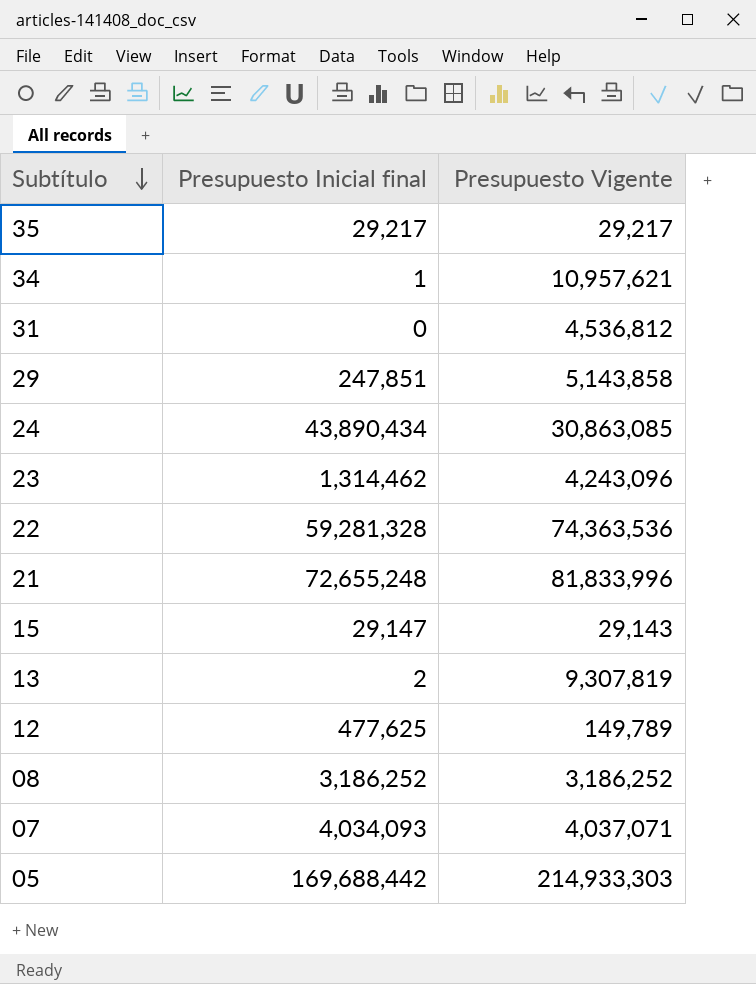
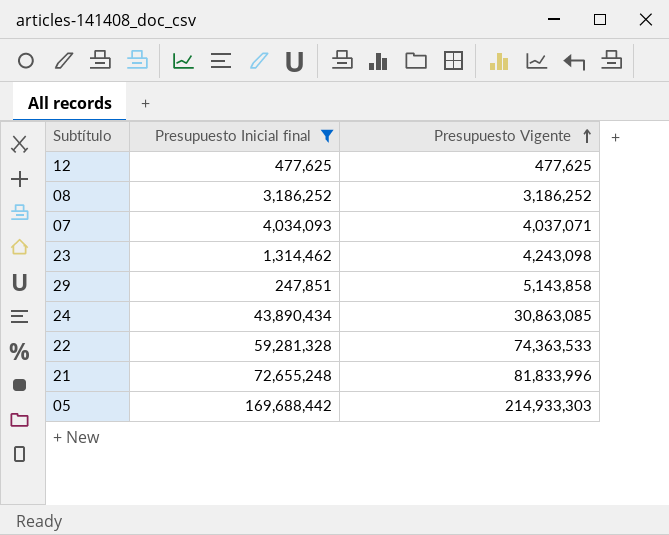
filter: none -> Presupuesto Inicial final >= 247,851
row order: Subtítulo descending -> Presupuesto Vigente ascending
12 | Presupuesto Vigente: 149,789 -> 477,625
23 | Presupuesto Vigente: 4,243,096 -> 4,243,098
22 | Presupuesto Vigente: 74,363,536 -> 74,363,533

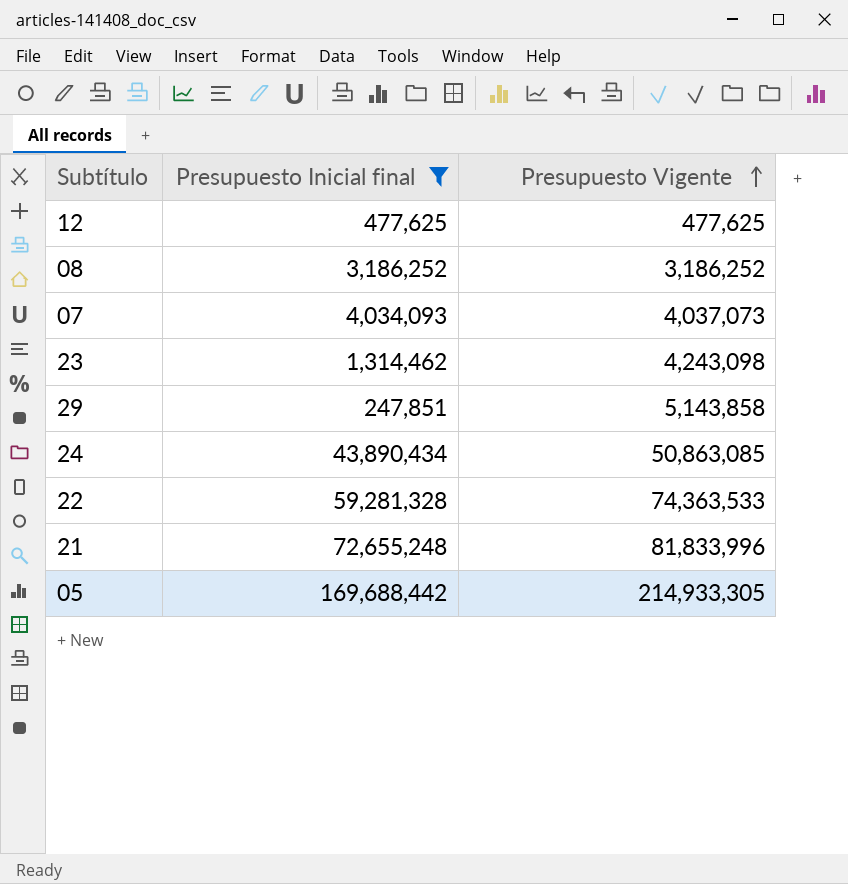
07 | Presupuesto Vigente: 4,037,071 -> 4,037,073
24 | Presupuesto Vigente: 30,863,085 -> 50,863,085
05 | Presupuesto Vigente: 214,933,303 -> 214,933,305

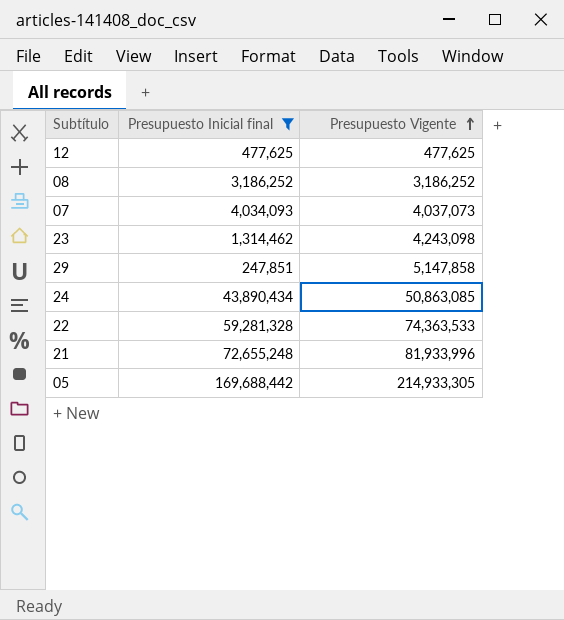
29 | Presupuesto Vigente: 5,143,858 -> 5,147,858
21 | Presupuesto Vigente: 81,833,996 -> 81,933,996

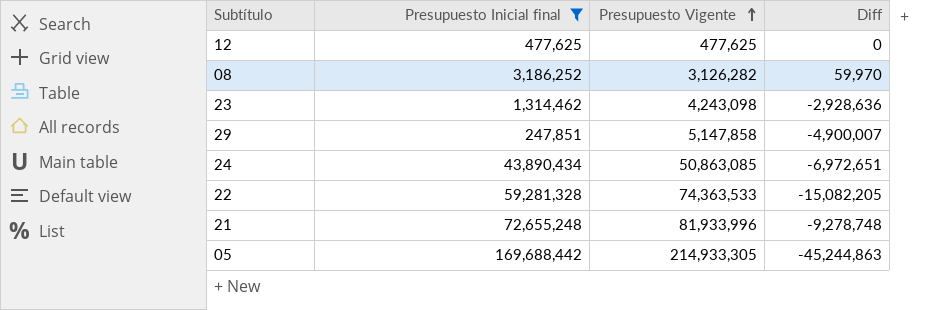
column Diff | formula: none -> [Presupuesto Inicial final] - [Presupuesto Vigente]
row 07: 4,034,093 | 4,037,073 -> none
08 | Presupuesto Vigente: 3,186,252 -> 3,126,282

